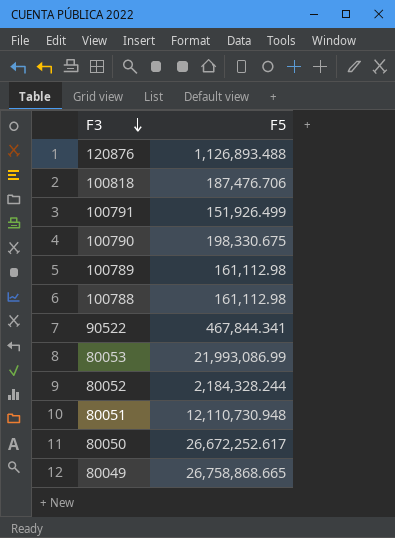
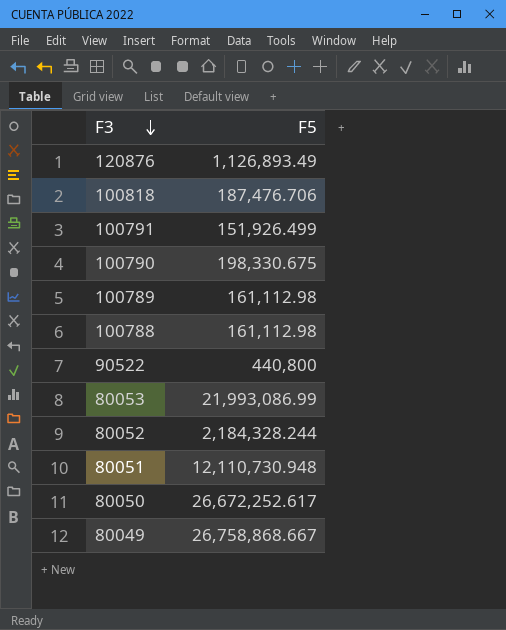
120876 | F5: 1,126,893.488 -> 1,126,893.49
90522 | F5: 467,844.341 -> 440,800
80049 | F5: 26,758,868.665 -> 26,758,868.667

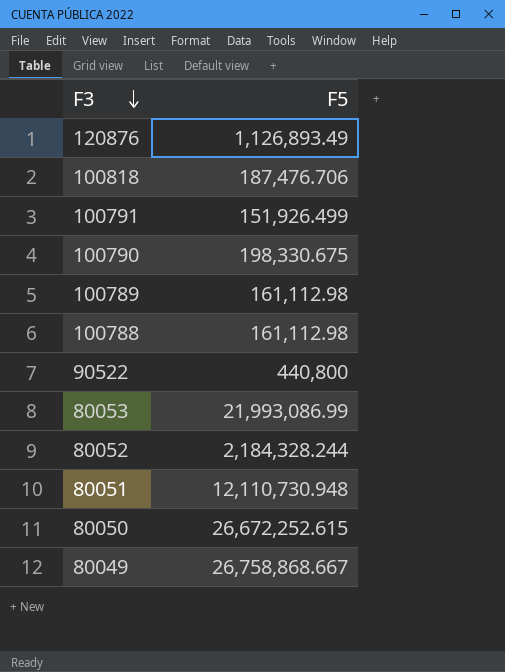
80050 | F5: 26,672,252.617 -> 26,672,252.615

